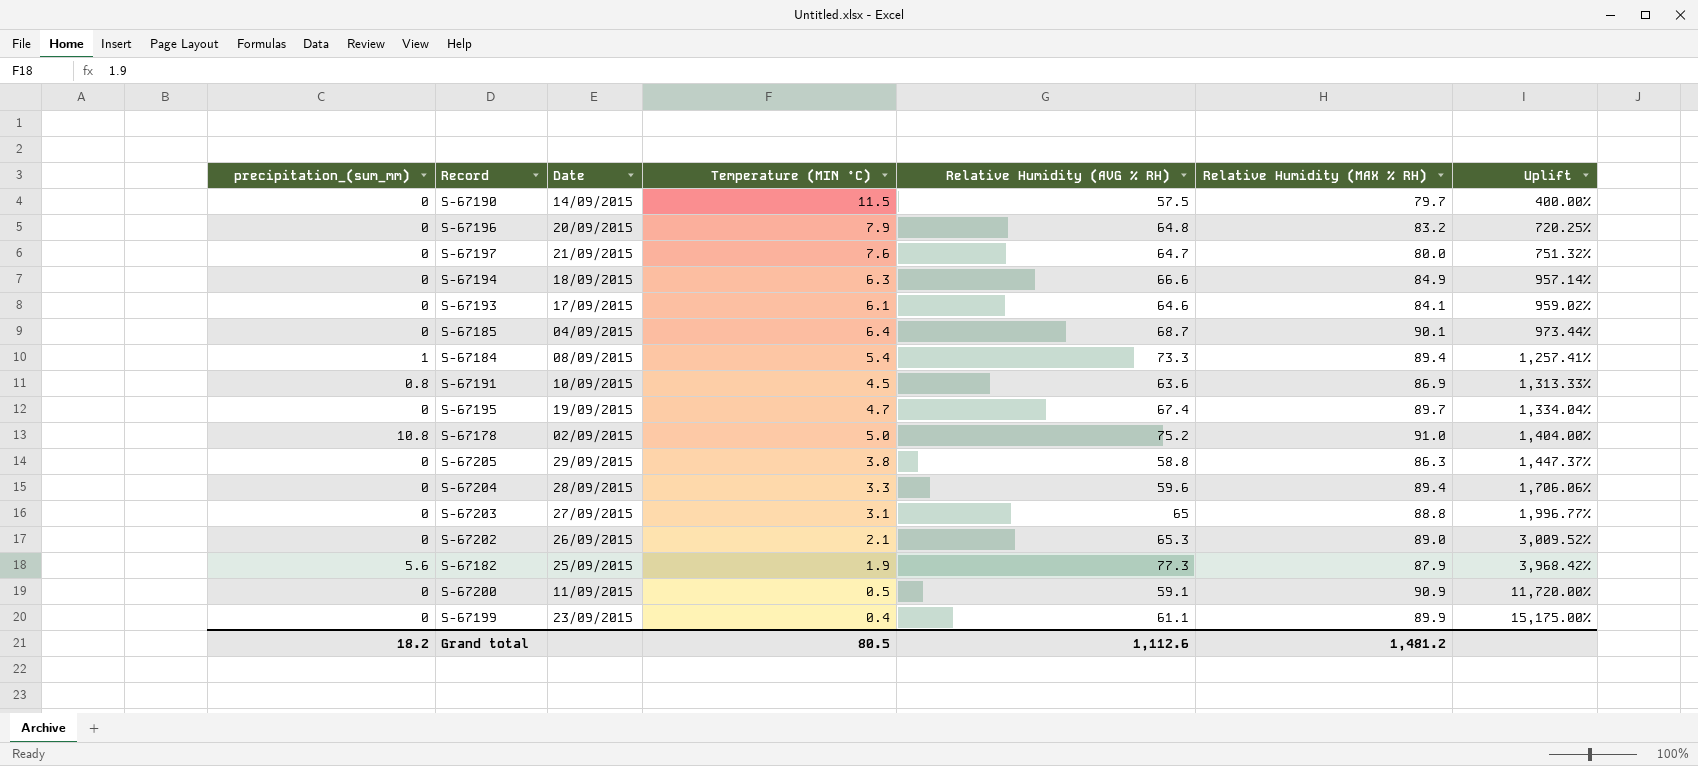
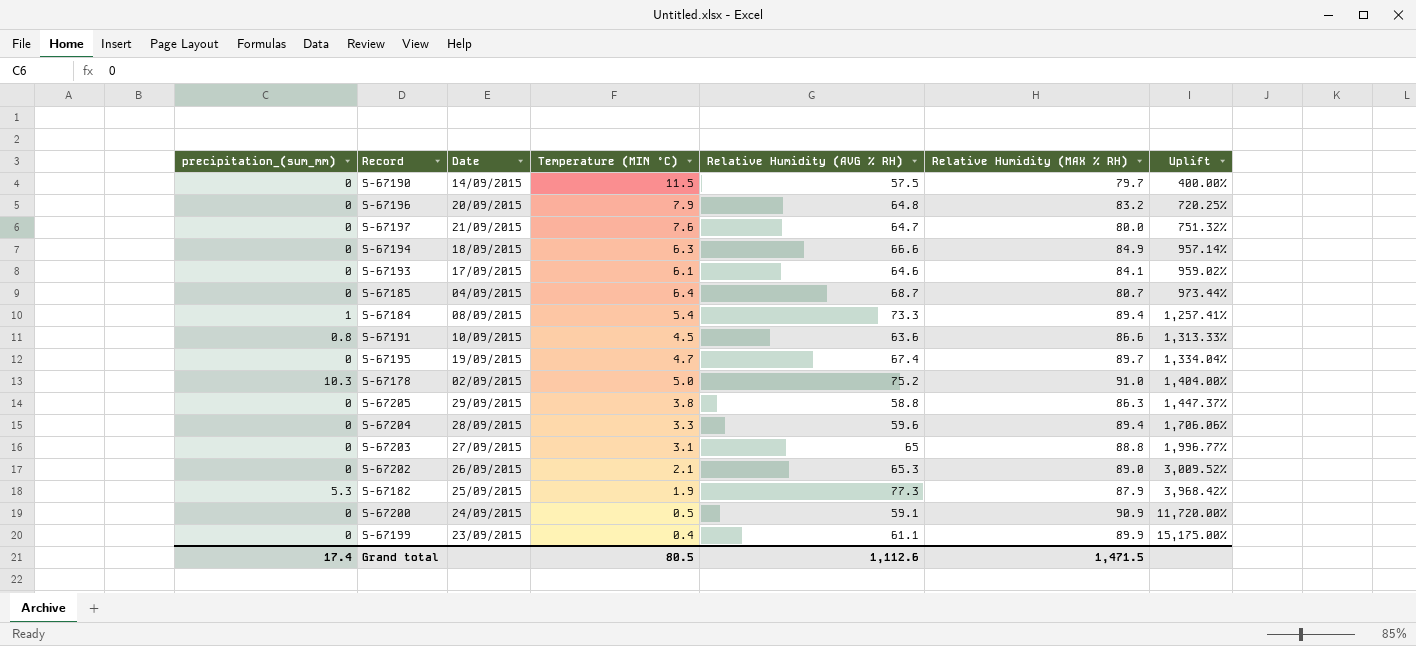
S-67185 | Relative Humidity (MAX % RH): 90.1 -> 80.7
S-67191 | Relative Humidity (MAX % RH): 86.9 -> 86.6
S-67178 | precipitation_(sum_mm): 10.8 -> 10.3
S-67182 | precipitation_(sum_mm): 5.6 -> 5.3
S-67200 | Date: 11/09/2015 -> 24/09/2015
Grand total | precipitation_(sum_mm): 18.2 -> 17.4
Grand total | Relative Humidity (MAX % RH): 1,481.2 -> 1,471.5

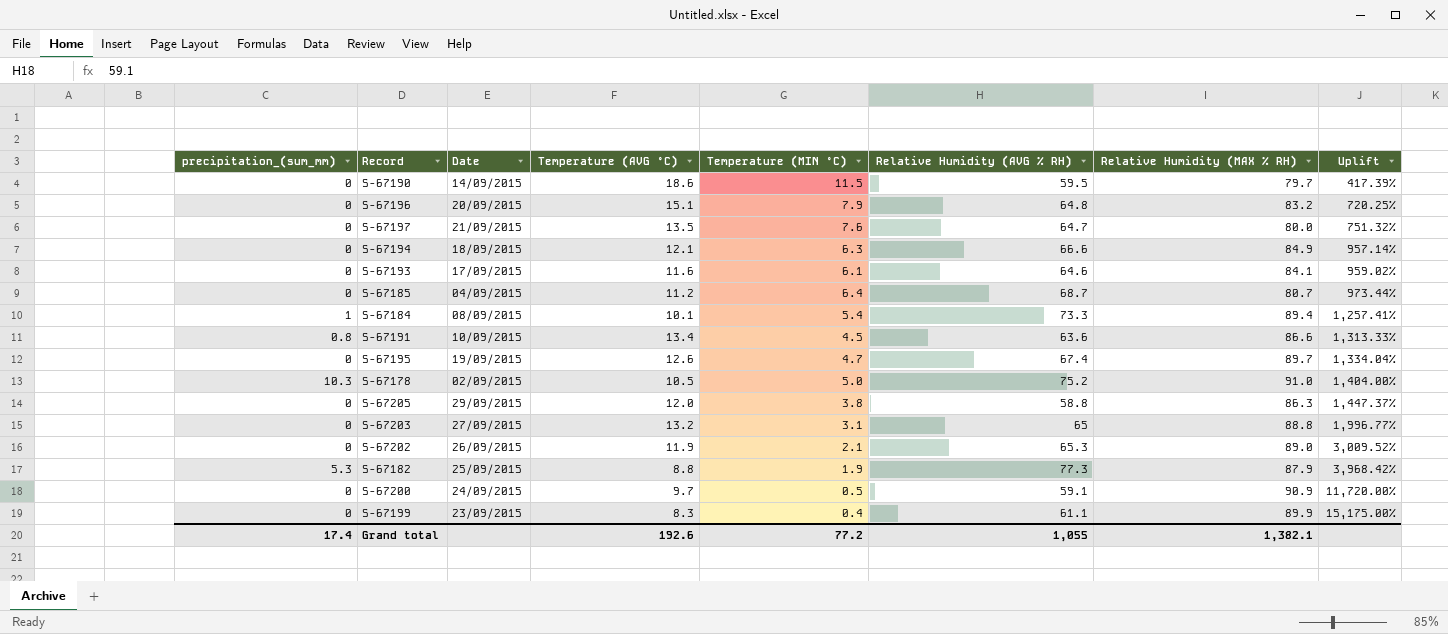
column Temperature (AVG °C) | position: none -> 4
row S-67204: 0 | 28/09/2015 | 3.3 | 59.6 | 89.4 | 1,706.06% -> none
S-67190 | Relative Humidity (AVG % RH): 57.5 -> 59.5
S-67190 | Uplift: 400.00% -> 417.39%
Grand total | Temperature (MIN °C): 80.5 -> 77.2
Grand total | Relative Humidity (AVG % RH): 1,112.6 -> 1,055
Grand total | Relative Humidity (MAX % RH): 1,471.5 -> 1,382.1

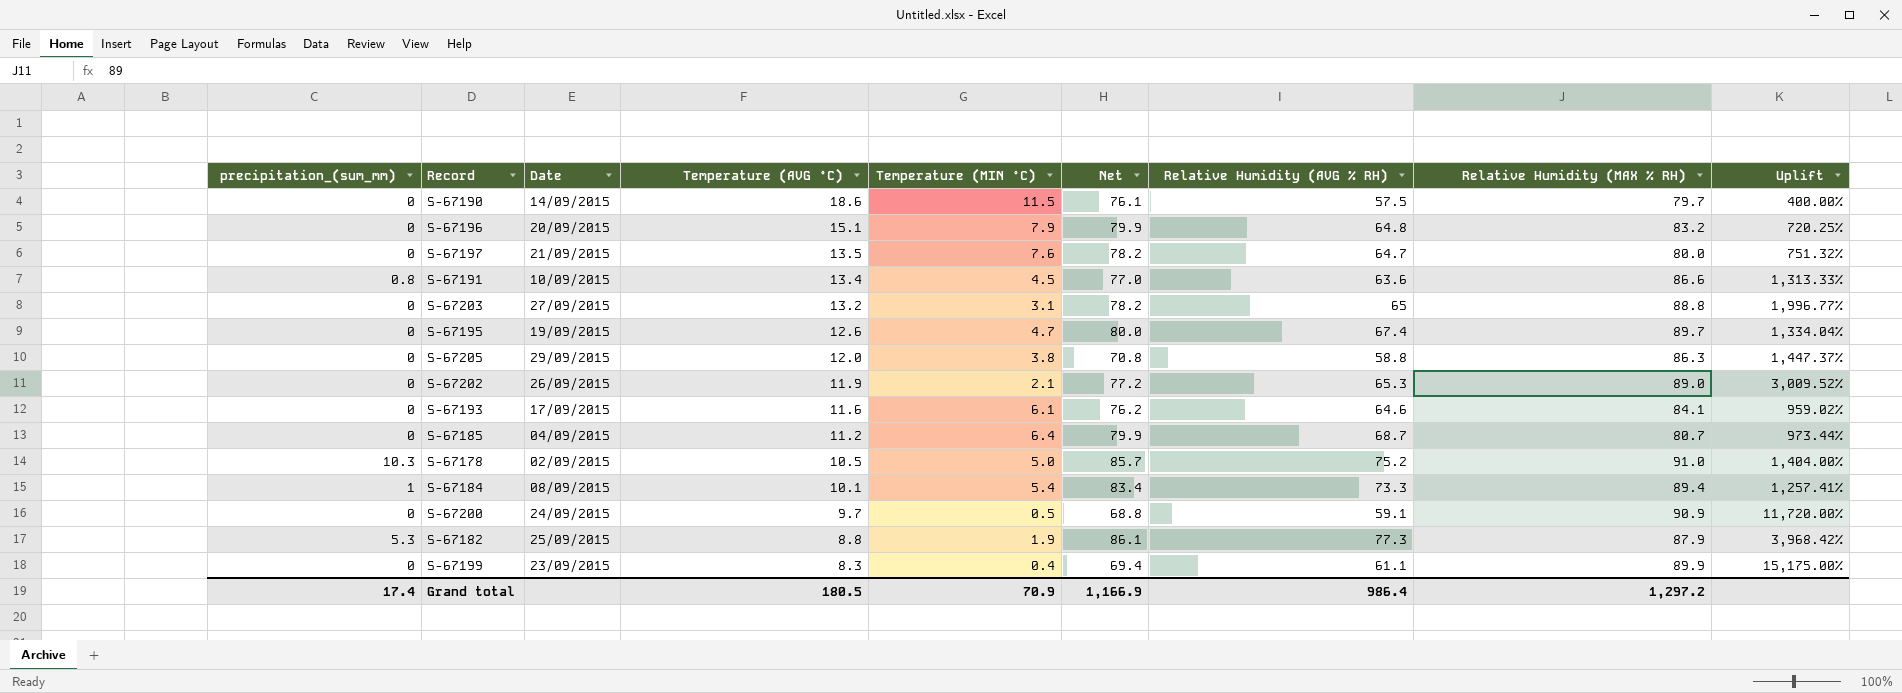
row order: Uplift ascending -> Temperature (AVG °C) descending
column Net | formula: none -> [Temperature (AVG °C)] + [Relative Humidity (AVG % RH)]
row S-67194: 0 | 18/09/2015 | 12.1 | 6.3 | 66.6 | 84.9 | 957.14% -> none
S-67190 | Relative Humidity (AVG % RH): 59.5 -> 57.5
S-67190 | Uplift: 417.39% -> 400.00%
Grand total | Temperature (AVG °C): 192.6 -> 180.5
Grand total | Temperature (MIN °C): 77.2 -> 70.9
Grand total | Relative Humidity (AVG % RH): 1,055 -> 986.4
Grand total | Relative Humidity (MAX % RH): 1,382.1 -> 1,297.2

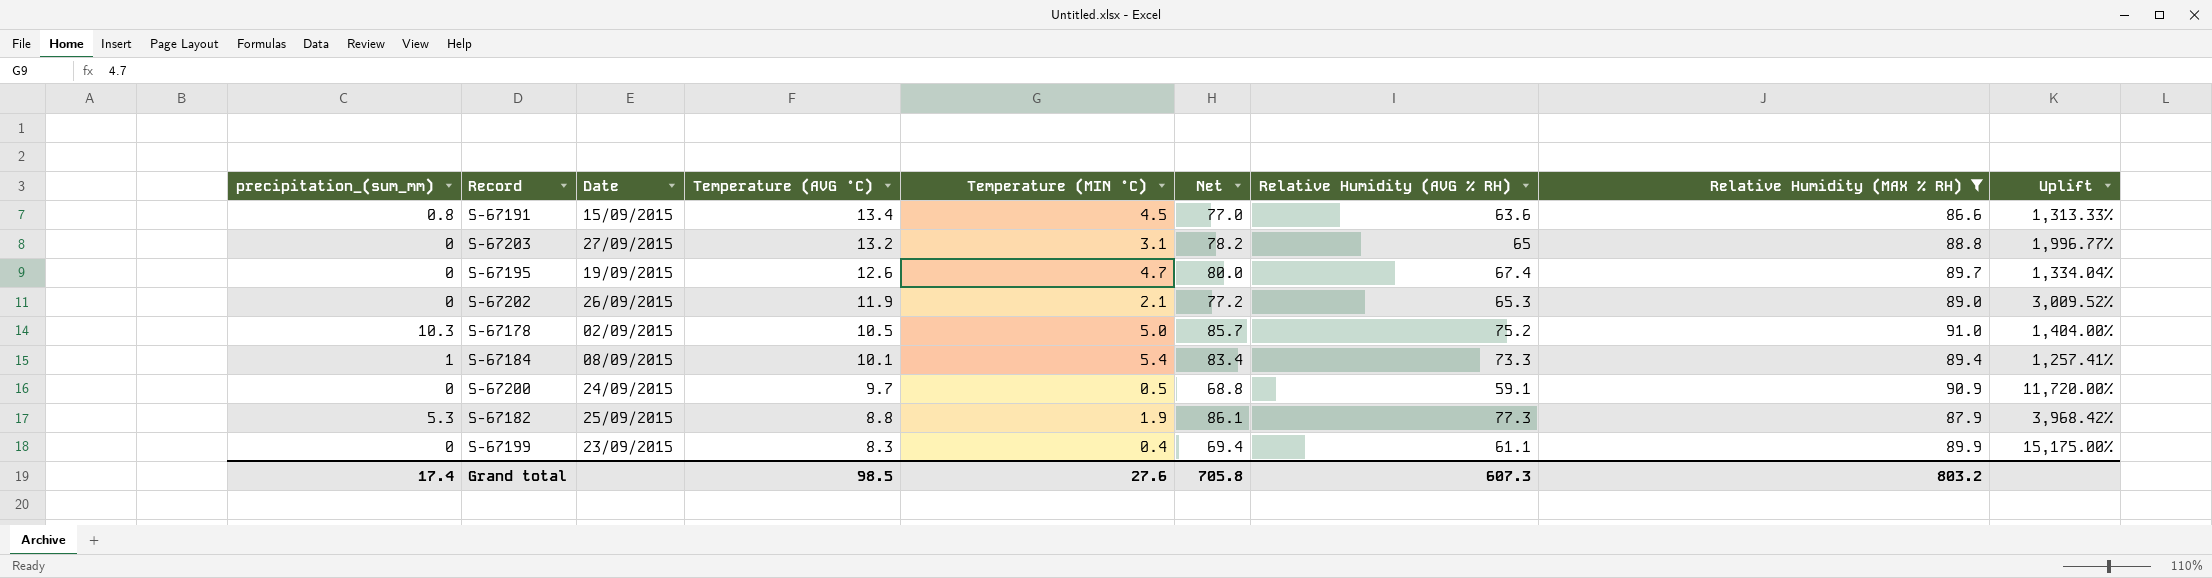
filter: none -> Relative Humidity (MAX % RH) >= 86.6
S-67191 | Date: 10/09/2015 -> 15/09/2015
Grand total | Temperature (AVG °C): 180.5 -> 98.5
Grand total | Temperature (MIN °C): 70.9 -> 27.6
Grand total | Net: 1,166.9 -> 705.8
Grand total | Relative Humidity (AVG % RH): 986.4 -> 607.3
Grand total | Relative Humidity (MAX % RH): 1,297.2 -> 803.2

